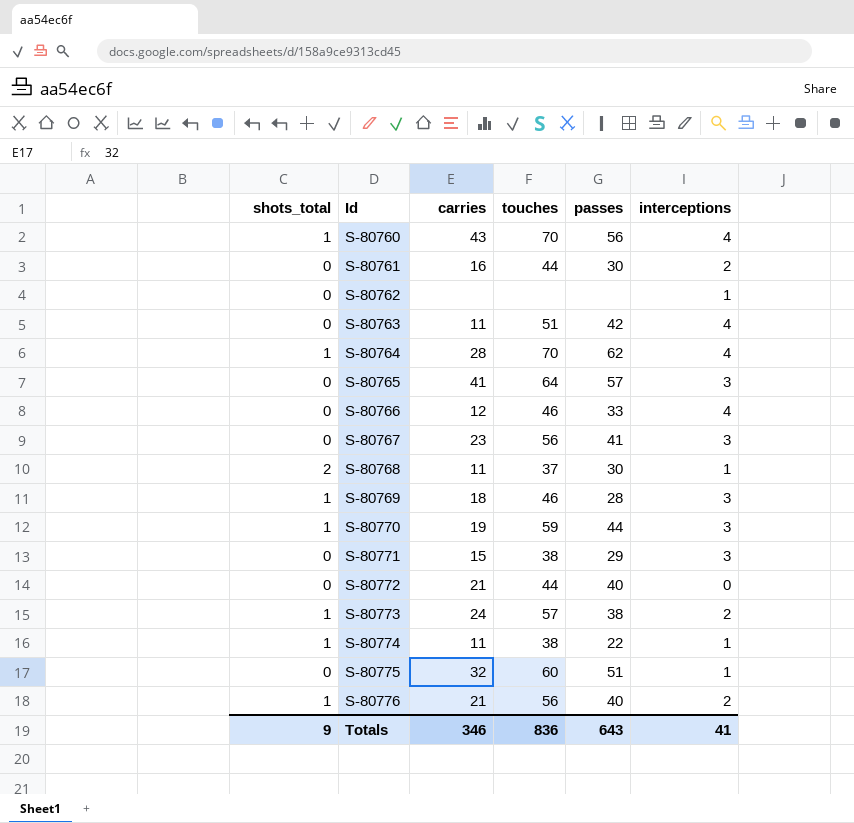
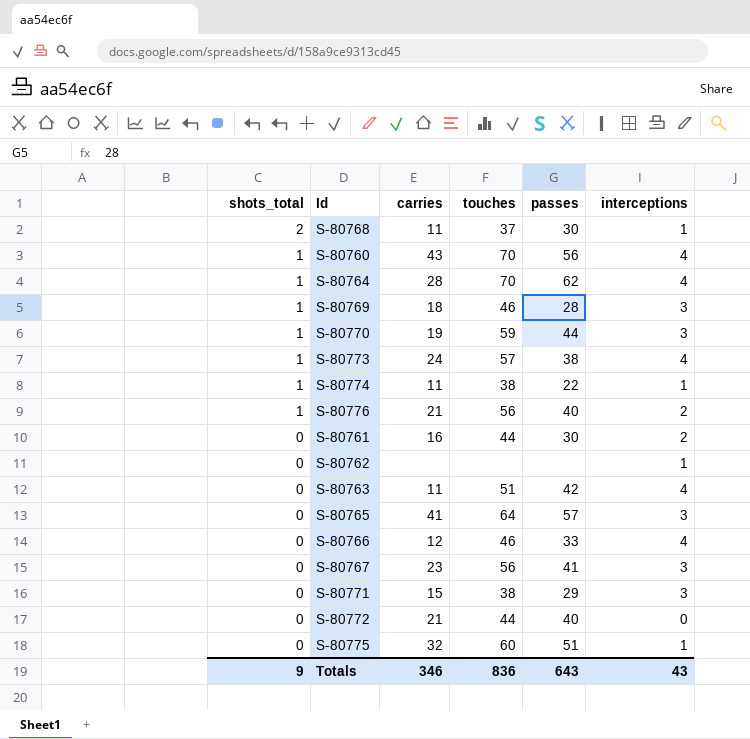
row order: Id ascending -> shots_total descending
S-80773 | interceptions: 2 -> 4
Totals | interceptions: 41 -> 43

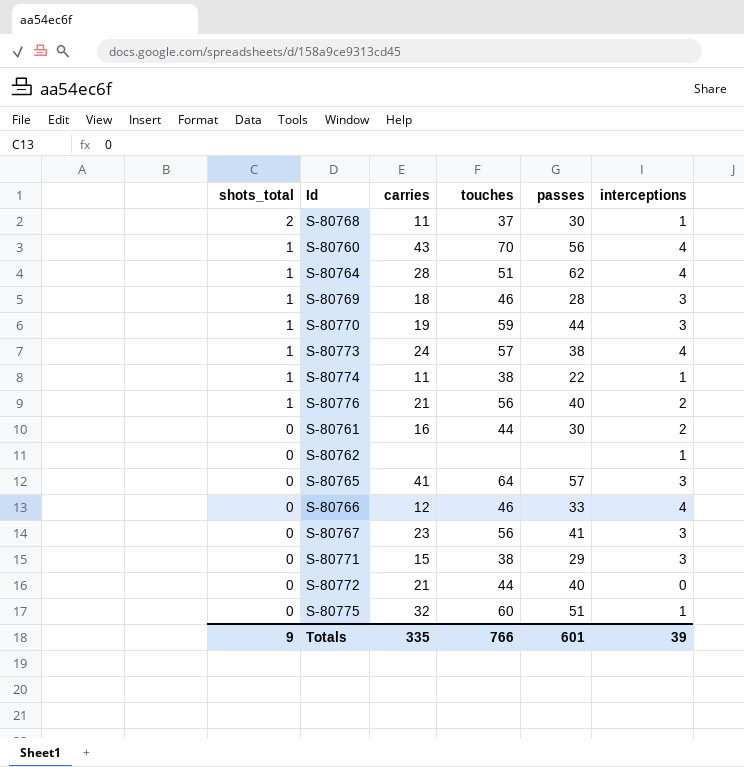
row S-80763: 0 | 11 | 51 | 42 | 4 -> none
S-80764 | touches: 70 -> 51
Totals | carries: 346 -> 335
Totals | touches: 836 -> 766
Totals | passes: 643 -> 601
Totals | interceptions: 43 -> 39

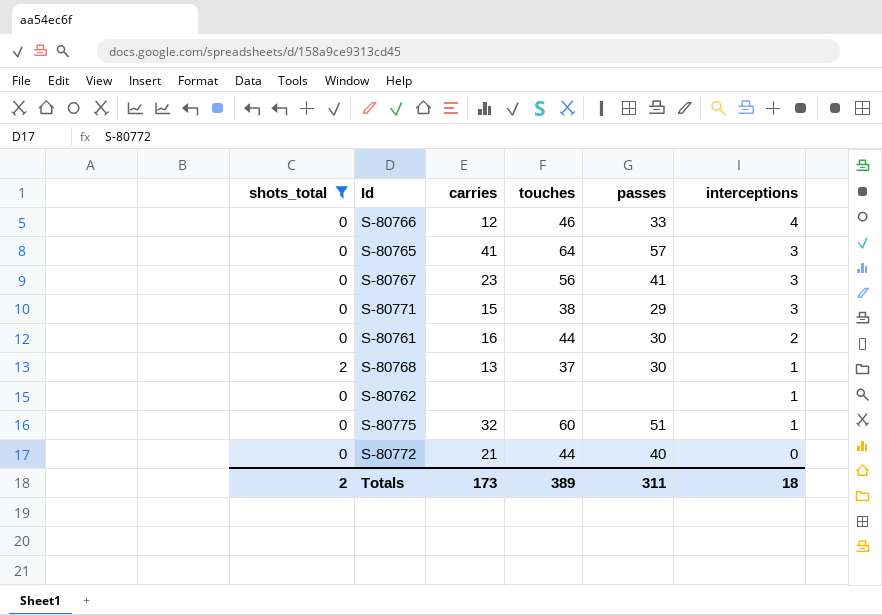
filter: none -> shots_total != 1
row order: shots_total descending -> interceptions descending
S-80768 | carries: 11 -> 13
Totals | shots_total: 9 -> 2
Totals | carries: 335 -> 173
Totals | touches: 766 -> 389
Totals | passes: 601 -> 311
Totals | interceptions: 39 -> 18

